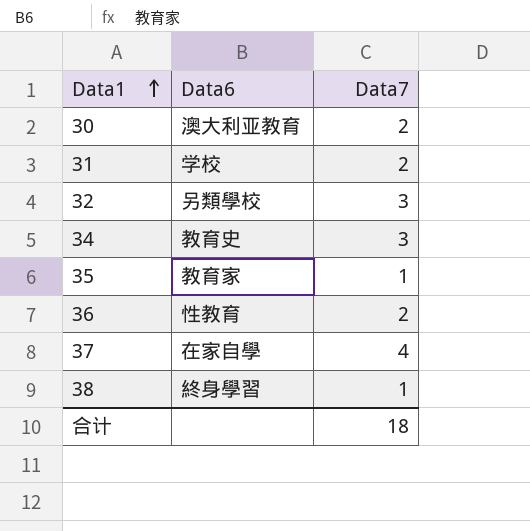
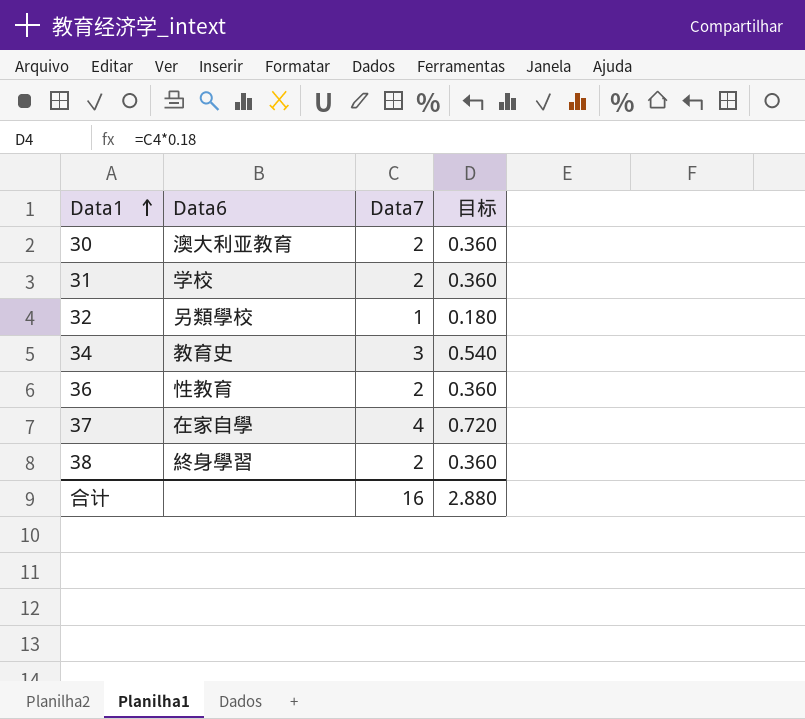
column 目标 | formula: none -> [Data7] * 0.18
row 35: 教育家 | 1 -> none
32 | Data7: 3 -> 1
38 | Data7: 1 -> 2
合计 | Data7: 18 -> 16

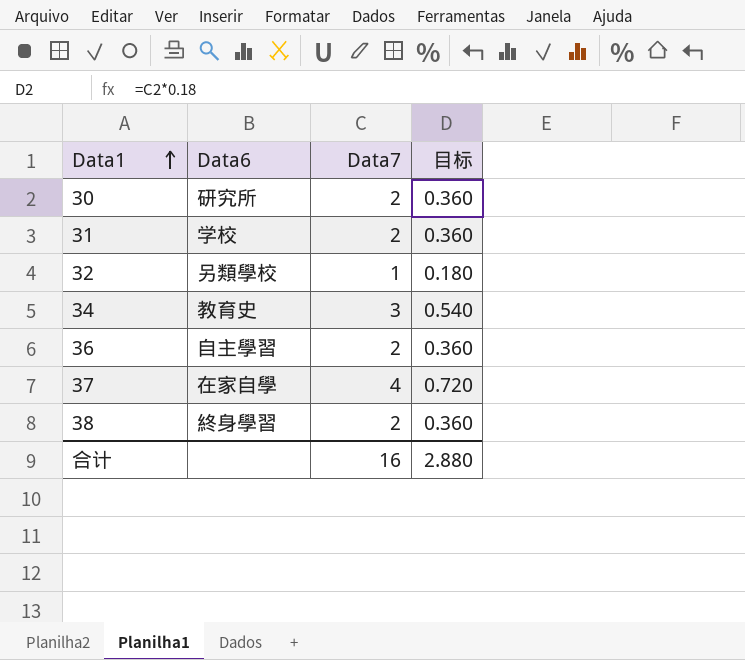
30 | Data6: 澳大利亚教育 -> 研究所
36 | Data6: 性教育 -> 自主學習

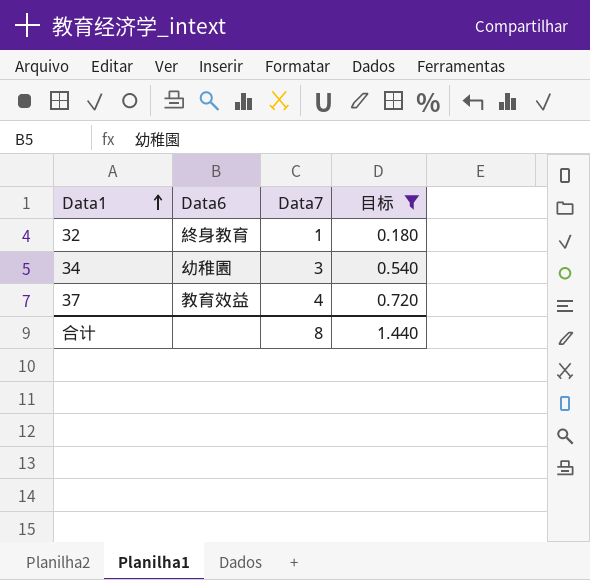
filter: none -> 目标 != 0.360
32 | Data6: 另類學校 -> 終身教育
34 | Data6: 教育史 -> 幼稚園
37 | Data6: 在家自學 -> 教育效益
合计 | Data7: 16 -> 8
合计 | 目标: 2.880 -> 1.440

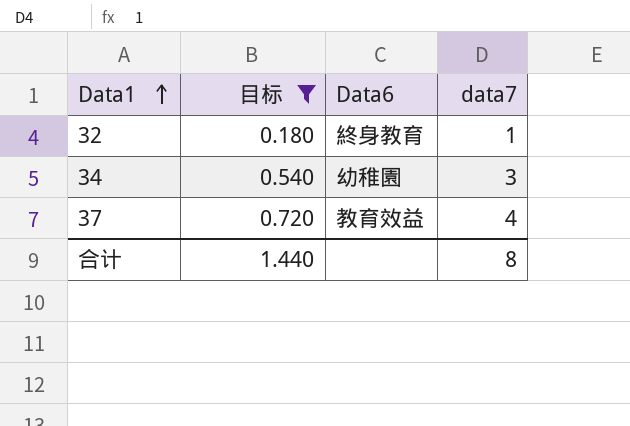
column 目标 | position: 4 -> 2
column name: Data7 -> data7

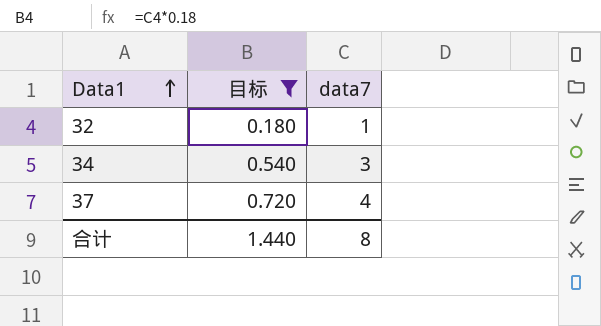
column Data6 | position: 3 -> none

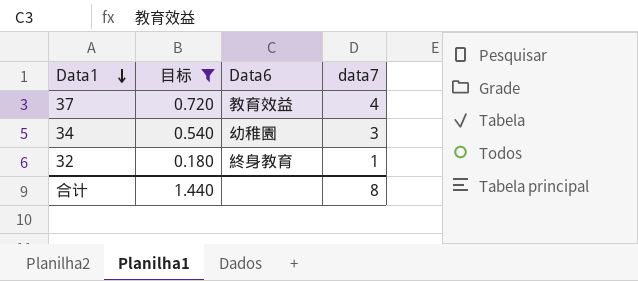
row order: Data1 ascending -> Data1 descending
column Data6 | position: none -> 3

